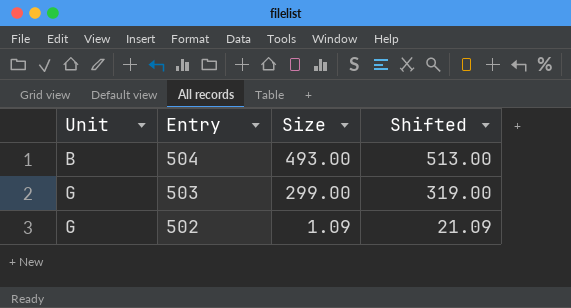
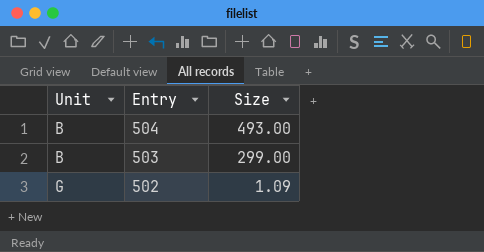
column Shifted | formula: [Size] + 20 -> none
503 | Unit: G -> B

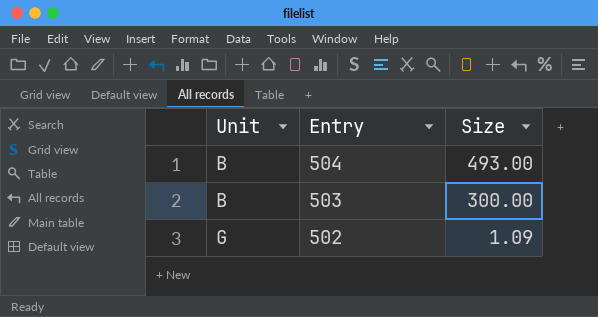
503 | Size: 299.00 -> 300.00

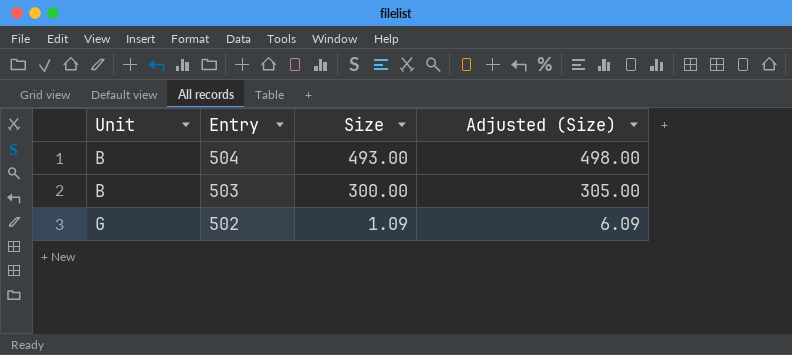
column Adjusted (Size) | formula: none -> [Size] + 5

